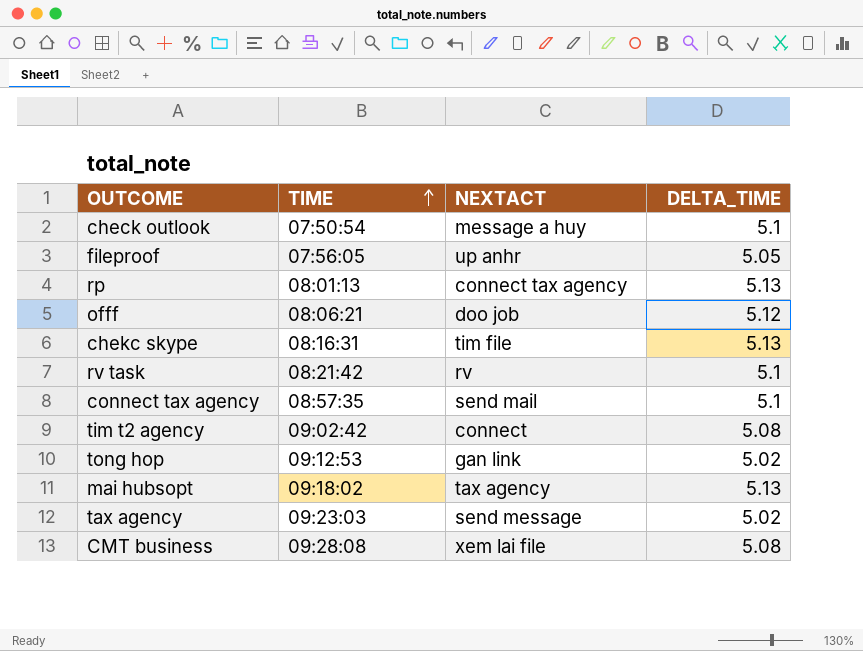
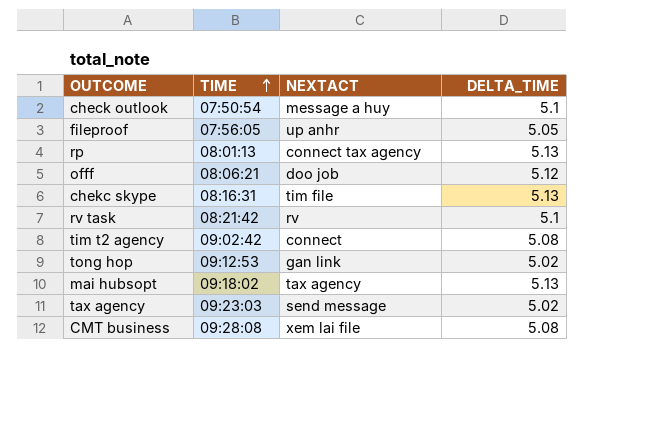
row connect tax agency: 08:57:35 | send mail | 5.1 -> none

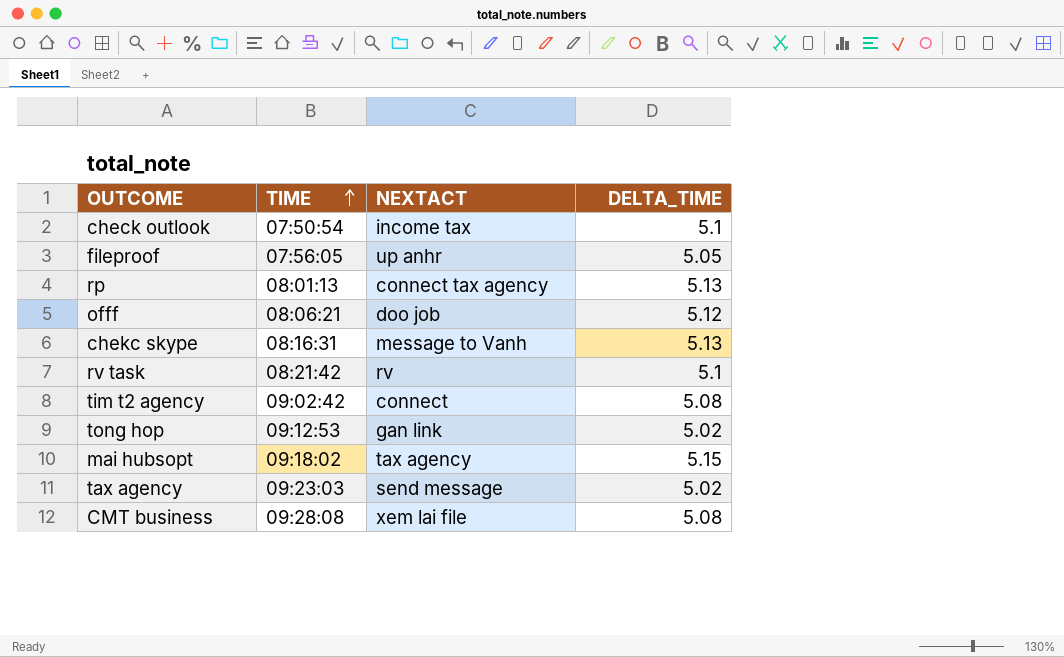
check outlook | NEXTACT: message a huy -> income tax
chekc skype | NEXTACT: tim file -> message to Vanh
mai hubsopt | DELTA_TIME: 5.13 -> 5.15

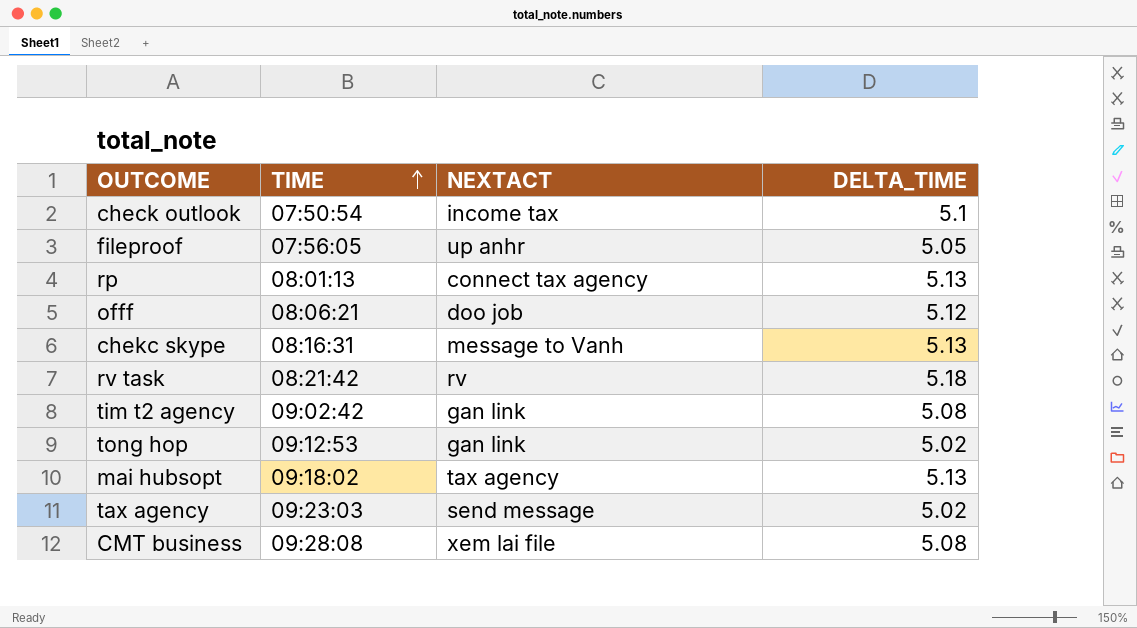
rv task | DELTA_TIME: 5.1 -> 5.18
tim t2 agency | NEXTACT: connect -> gan link
mai hubsopt | DELTA_TIME: 5.15 -> 5.13

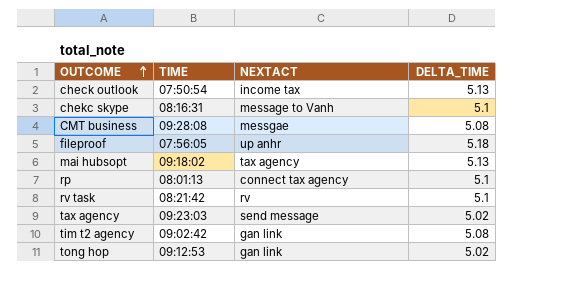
row order: TIME ascending -> OUTCOME ascending
row offf: 08:06:21 | doo job | 5.12 -> none
check outlook | DELTA_TIME: 5.1 -> 5.13
chekc skype | DELTA_TIME: 5.13 -> 5.1
CMT business | NEXTACT: xem lai file -> messgae
fileproof | DELTA_TIME: 5.05 -> 5.18
rp | DELTA_TIME: 5.13 -> 5.1
rv task | DELTA_TIME: 5.18 -> 5.1

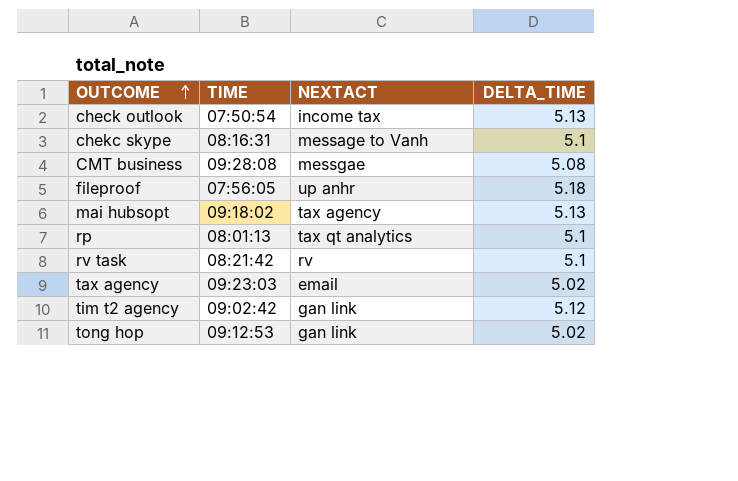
rp | NEXTACT: connect tax agency -> tax qt analytics
tax agency | NEXTACT: send message -> email
tim t2 agency | DELTA_TIME: 5.08 -> 5.12

